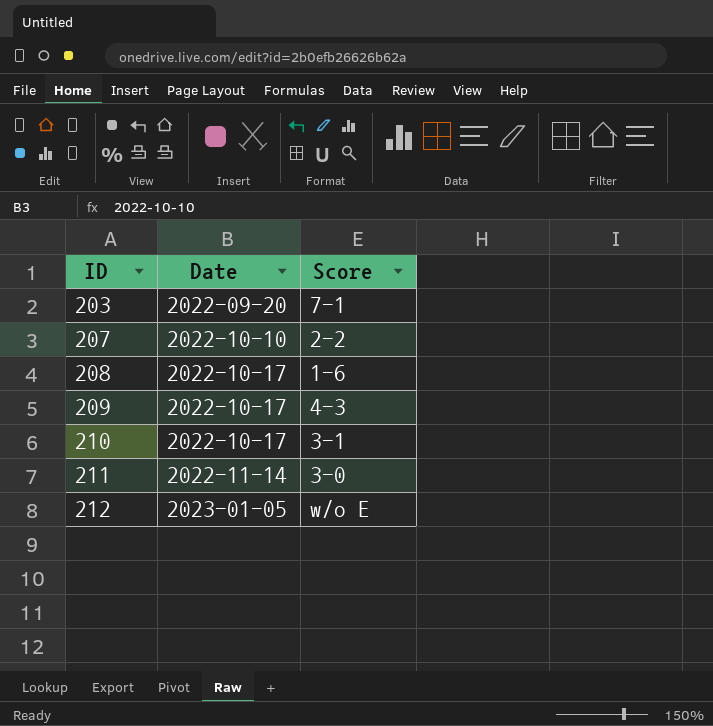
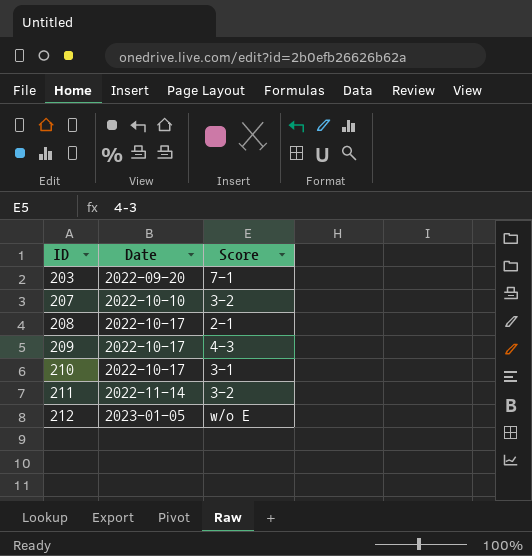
207 | Score: 2-2 -> 3-2
208 | Score: 1-6 -> 2-1
211 | Score: 3-0 -> 3-2

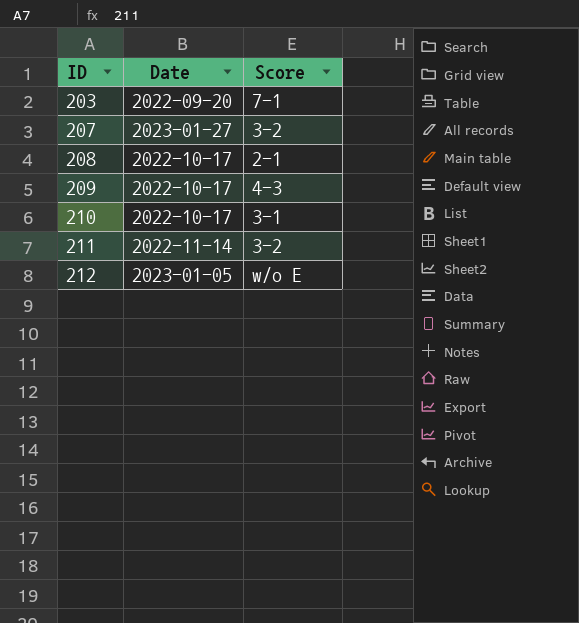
207 | Date: 2022-10-10 -> 2023-01-27

